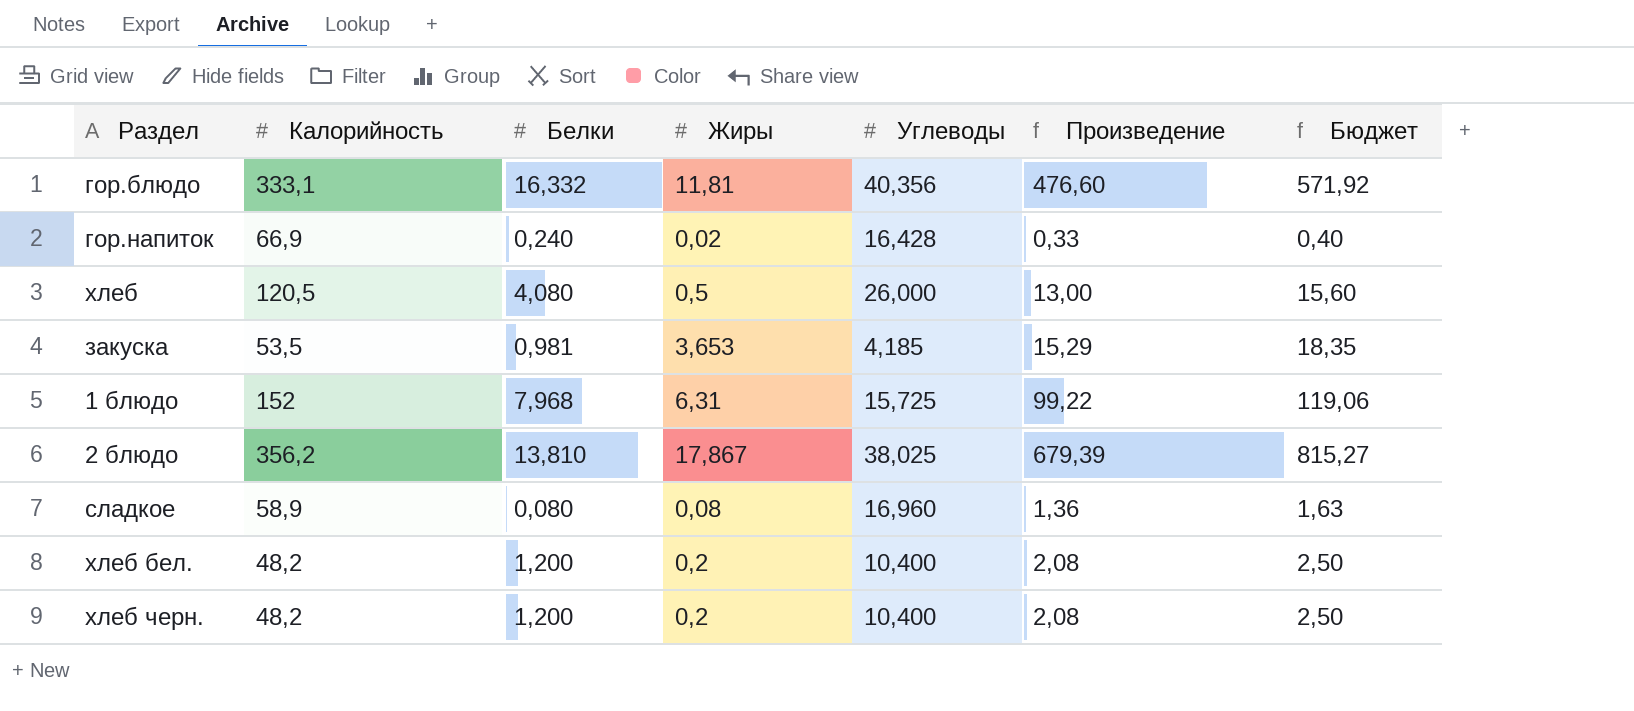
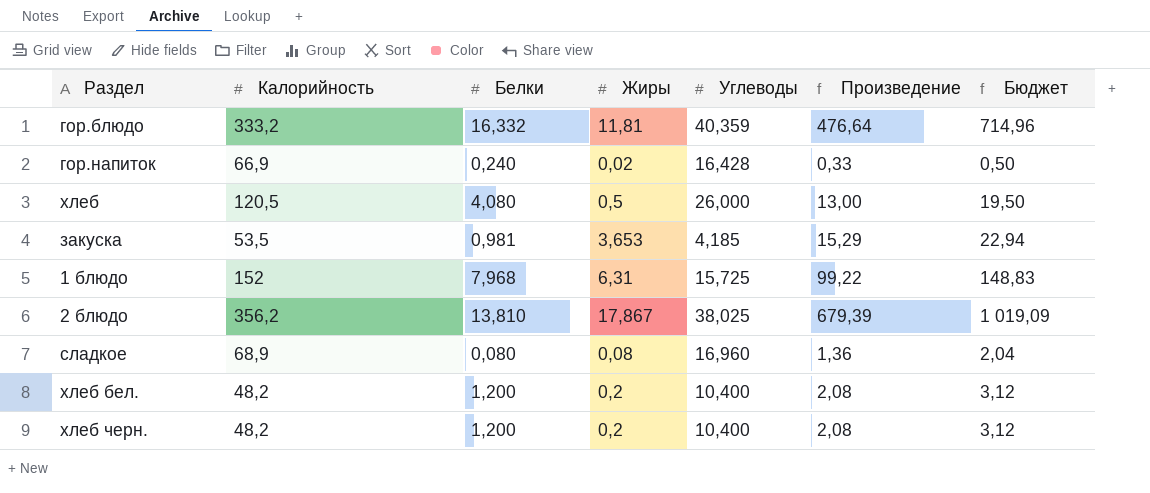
column Бюджет | formula: [Произведение] * 1,2 -> [Произведение] * 1,5
гор.блюдо | Калорийность: 333,1 -> 333,2
гор.блюдо | Углеводы: 40,356 -> 40,359
гор.блюдо | Произведение: 476,60 -> 476,64
сладкое | Калорийность: 58,9 -> 68,9

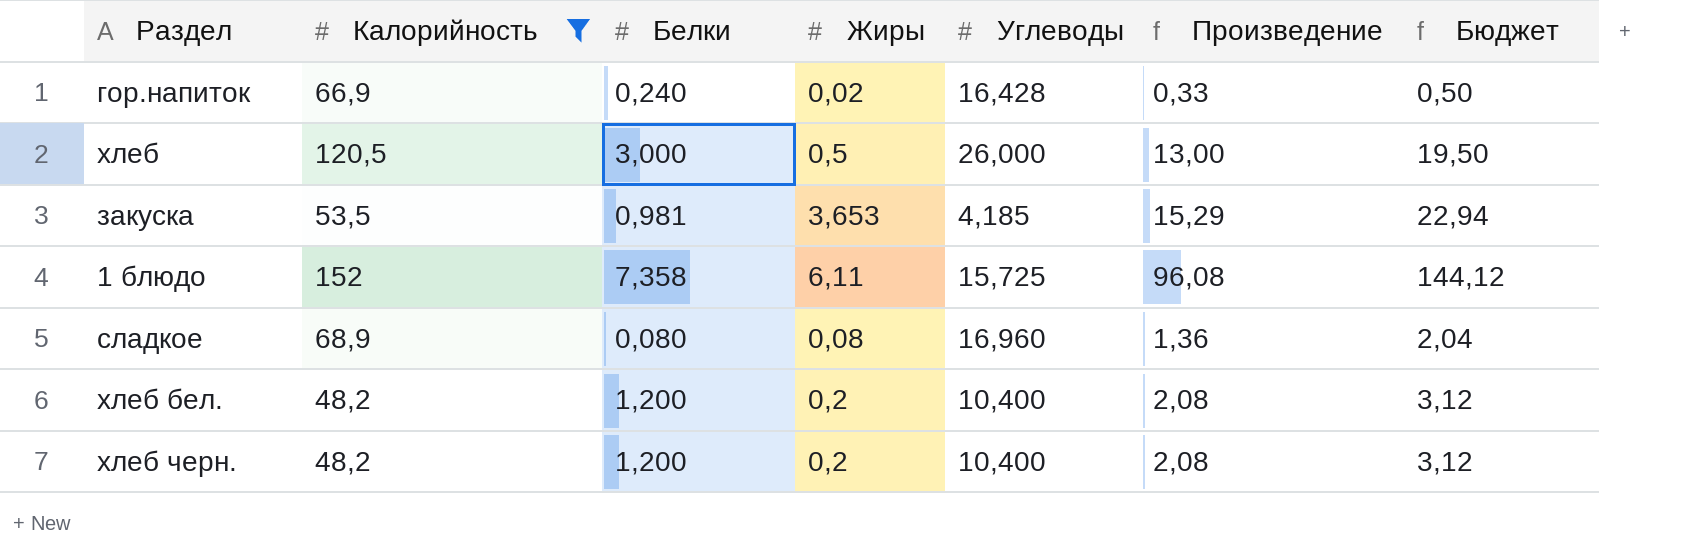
filter: none -> Калорийность <= 152
хлеб | Белки: 4,080 -> 3,000
1 блюдо | Белки: 7,968 -> 7,358
1 блюдо | Жиры: 6,31 -> 6,11
1 блюдо | Произведение: 99,22 -> 96,08
1 блюдо | Бюджет: 148,83 -> 144,12

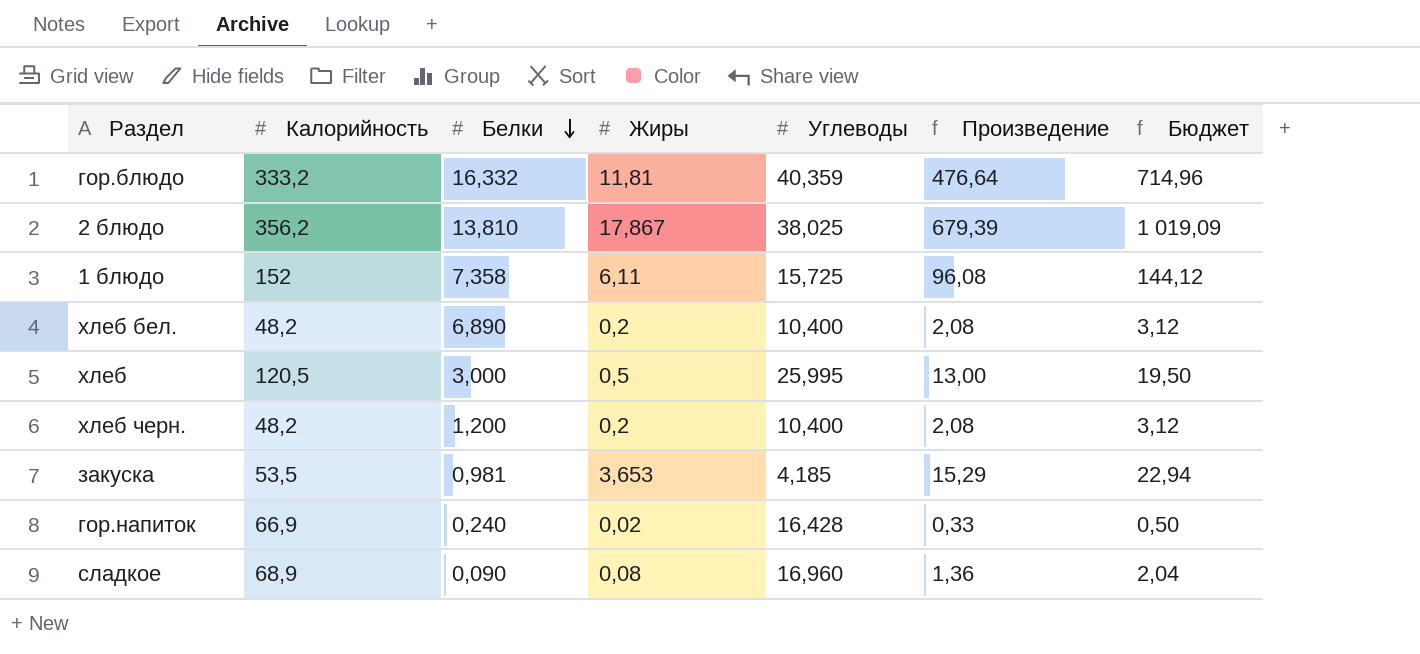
filter: Калорийность <= 152 -> none
row order: none -> Белки descending
хлеб бел. | Белки: 1,200 -> 6,890
хлеб | Углеводы: 26,000 -> 25,995
сладкое | Белки: 0,080 -> 0,090

